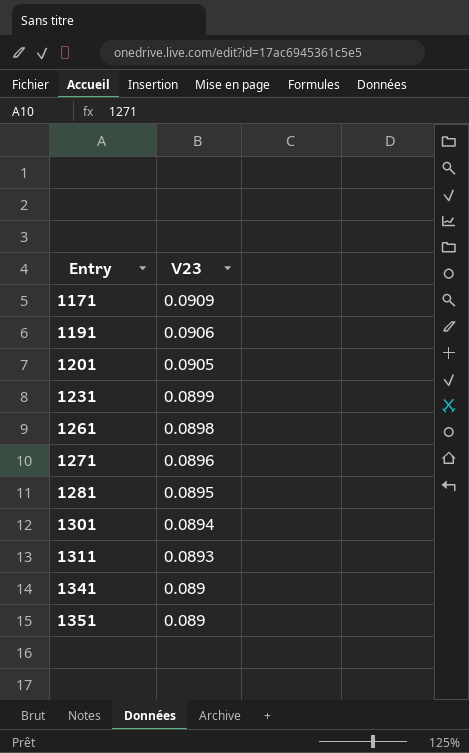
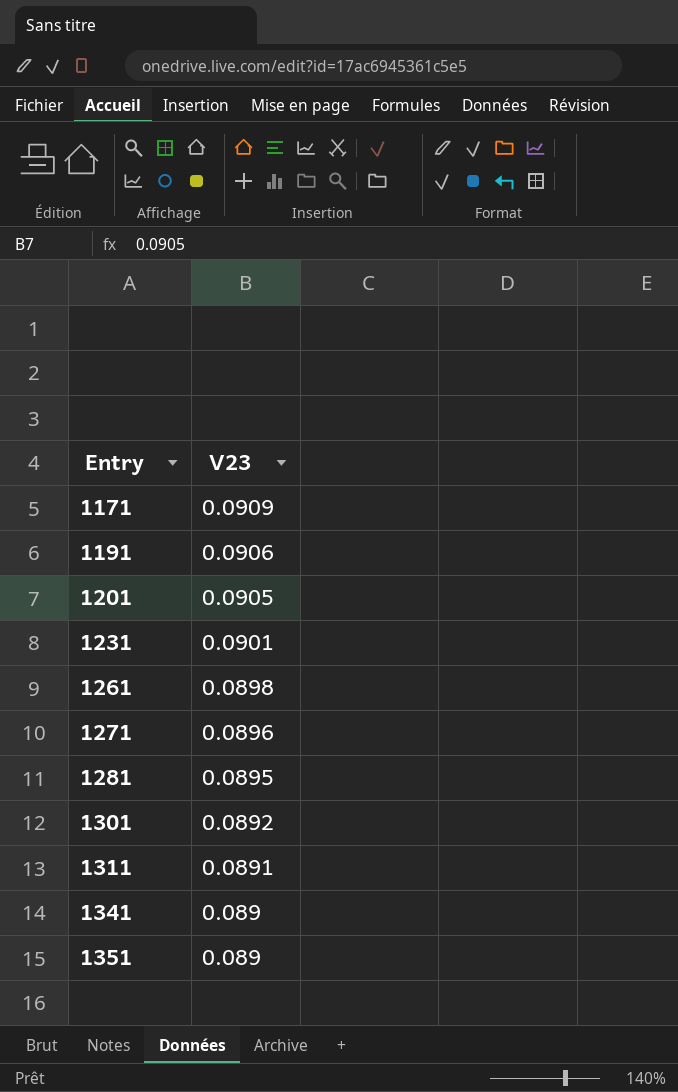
1231 | V23: 0.0899 -> 0.0901
1301 | V23: 0.0894 -> 0.0892
1311 | V23: 0.0893 -> 0.0891

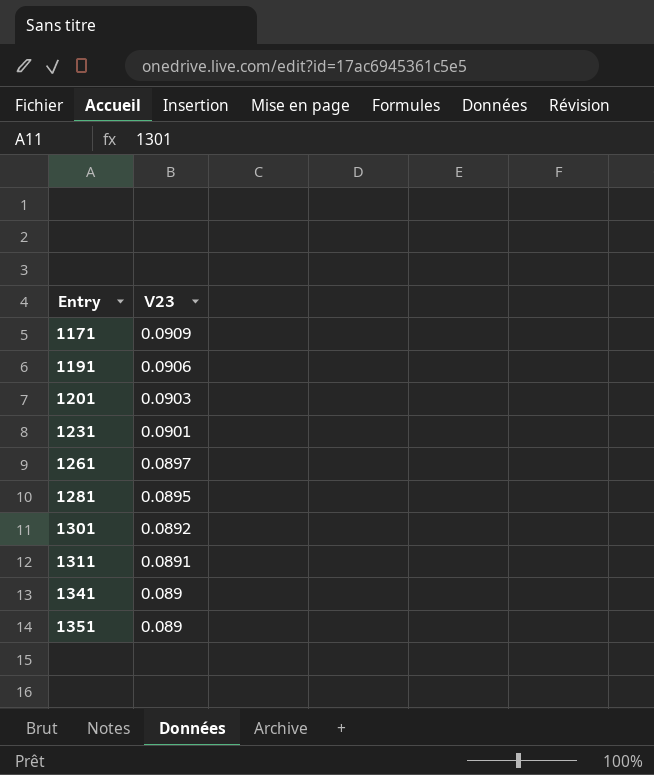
row 1271: 0.0896 -> none
1201 | V23: 0.0905 -> 0.0903
1261 | V23: 0.0898 -> 0.0897

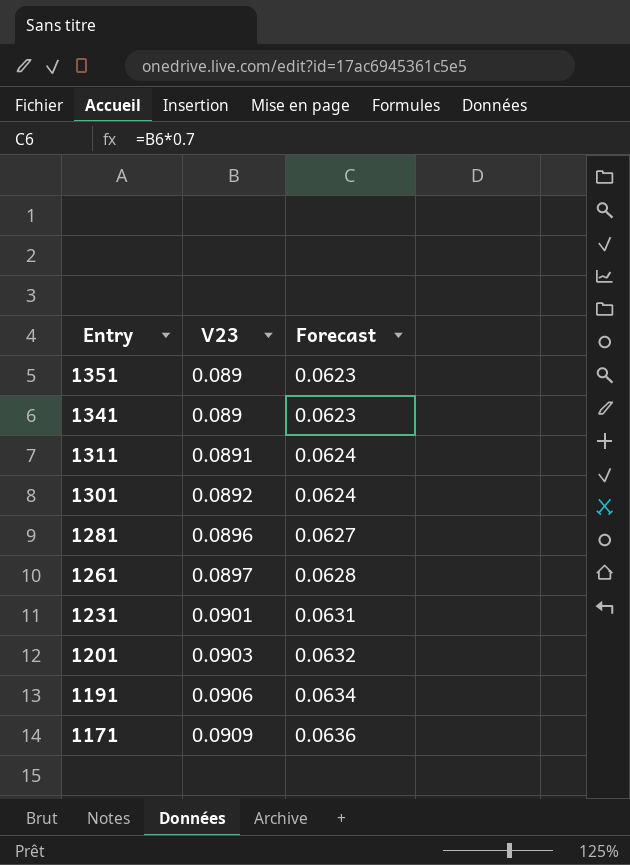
row order: Entry ascending -> Entry descending
column Forecast | formula: none -> [V23] * 0.7
1281 | V23: 0.0895 -> 0.0896

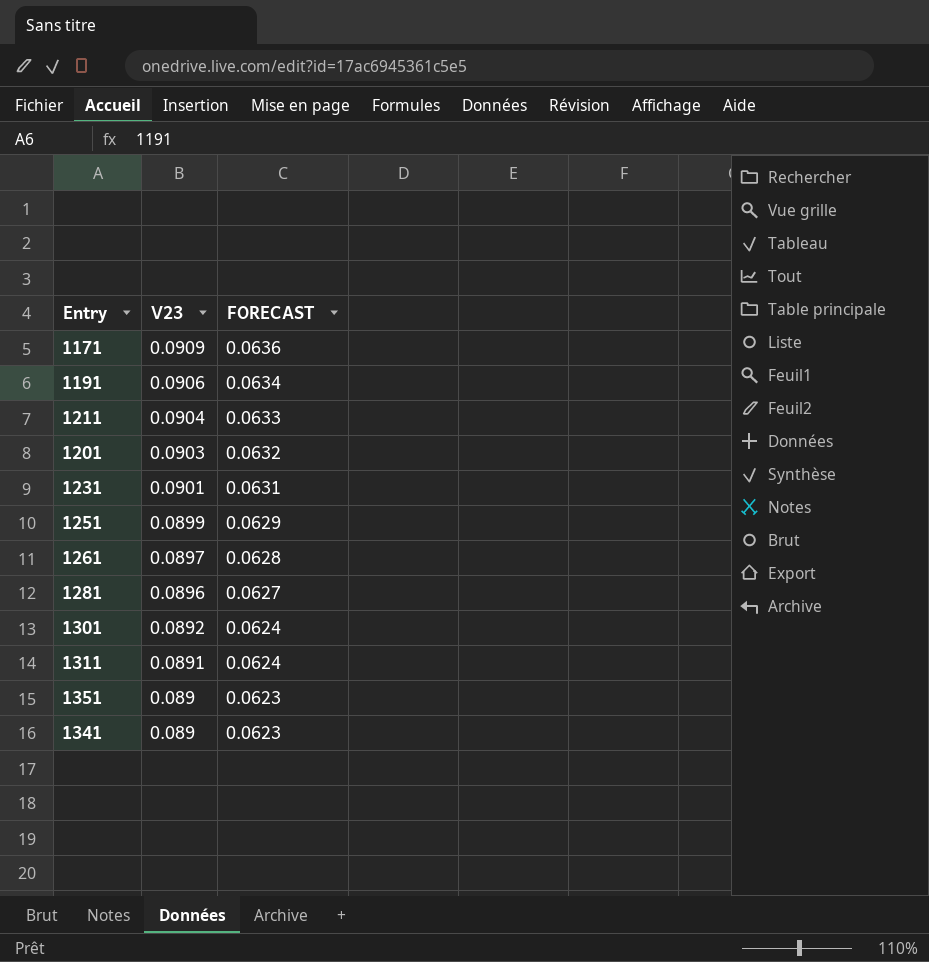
row order: Entry descending -> V23 descending
column name: Forecast -> FORECAST
row 1211: none -> 0.0904 | 0.0633
row 1251: none -> 0.0899 | 0.0629

